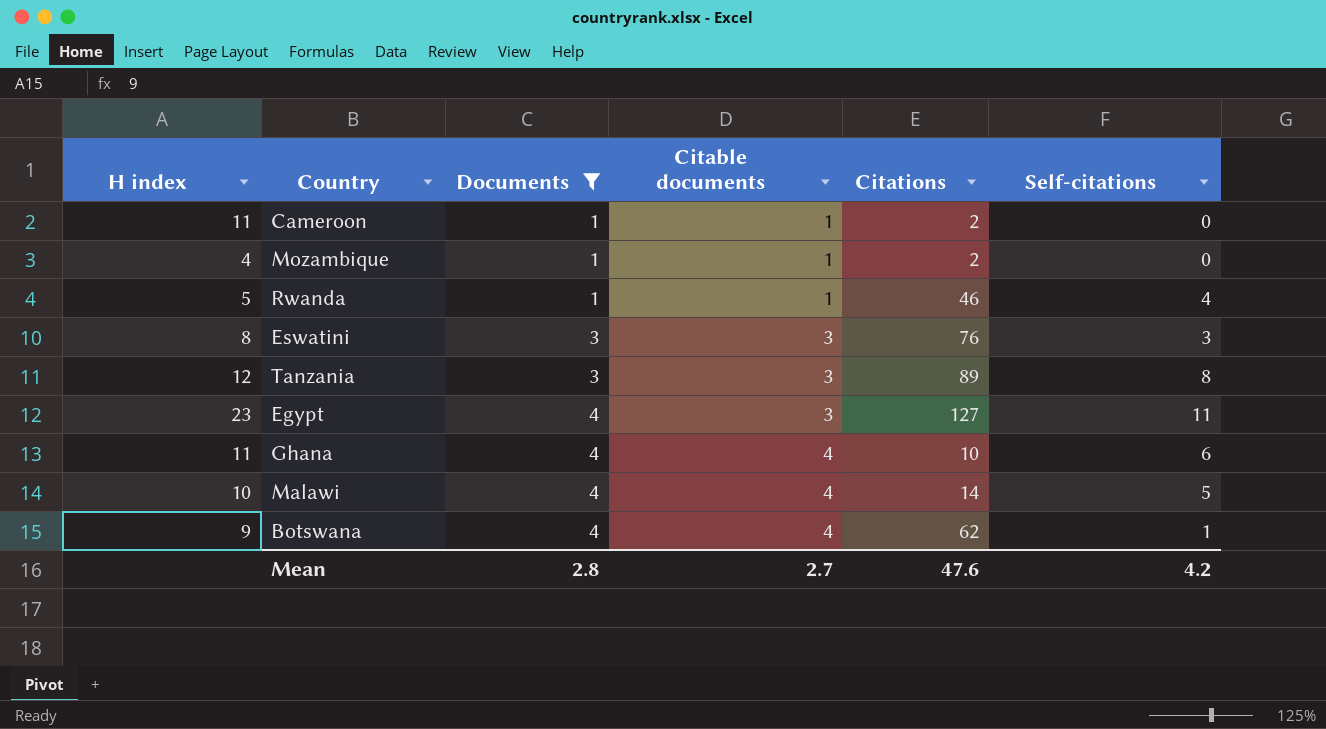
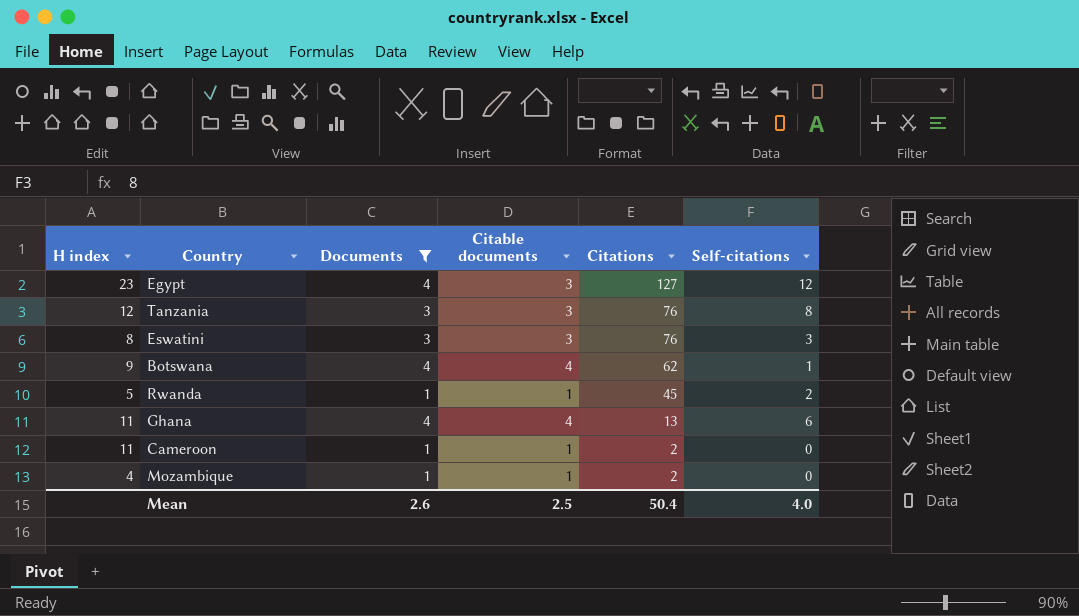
row order: Documents ascending -> Citations descending
row Malawi: 10 | 4 | 4 | 14 | 5 -> none
Egypt | Self-citations: 11 -> 12
Tanzania | Citations: 89 -> 76
Rwanda | Citations: 46 -> 45
Rwanda | Self-citations: 4 -> 2
Ghana | Citations: 10 -> 13
Mean | Documents: 2.8 -> 2.6
Mean | Citable documents: 2.7 -> 2.5
Mean | Citations: 47.6 -> 50.4
Mean | Self-citations: 4.2 -> 4.0

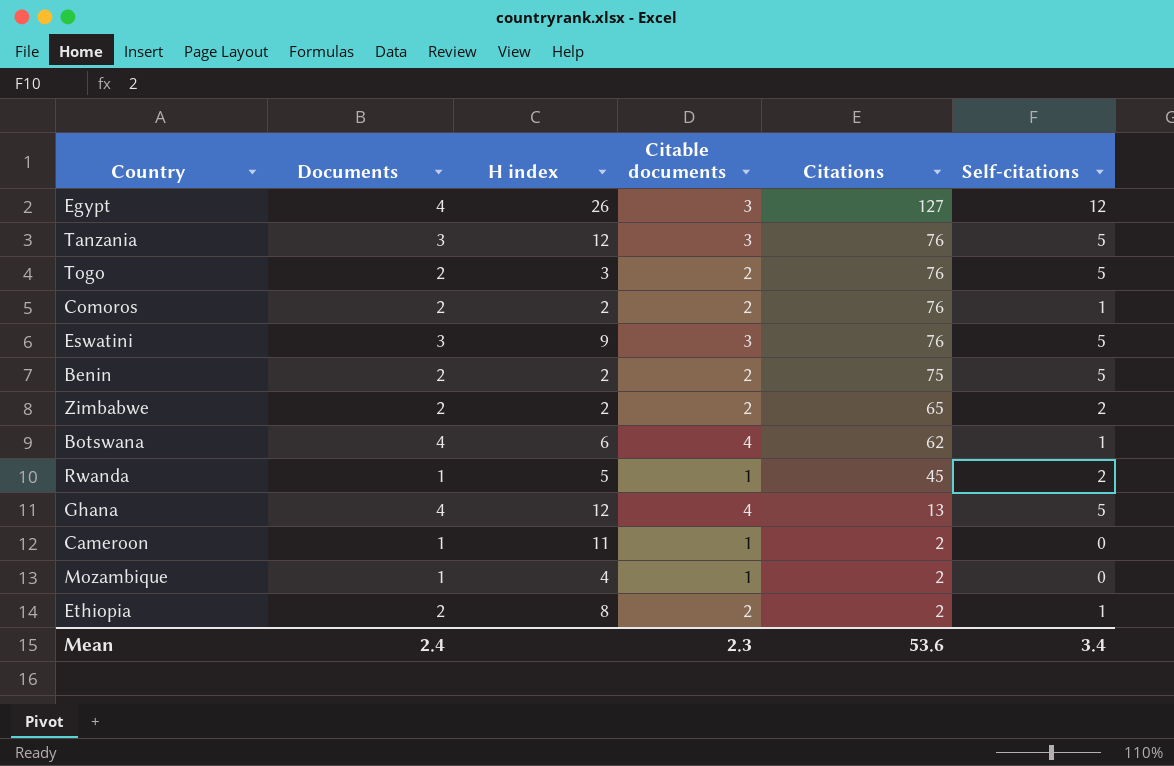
filter: Documents != 2 -> none
column H index | position: 1 -> 3
Egypt | H index: 23 -> 26
Tanzania | Self-citations: 8 -> 5
Eswatini | H index: 8 -> 9
Eswatini | Self-citations: 3 -> 5
Botswana | H index: 9 -> 6
Ghana | H index: 11 -> 12
Ghana | Self-citations: 6 -> 5
Mean | Documents: 2.6 -> 2.4
Mean | Citable documents: 2.5 -> 2.3
Mean | Citations: 50.4 -> 53.6
Mean | Self-citations: 4.0 -> 3.4

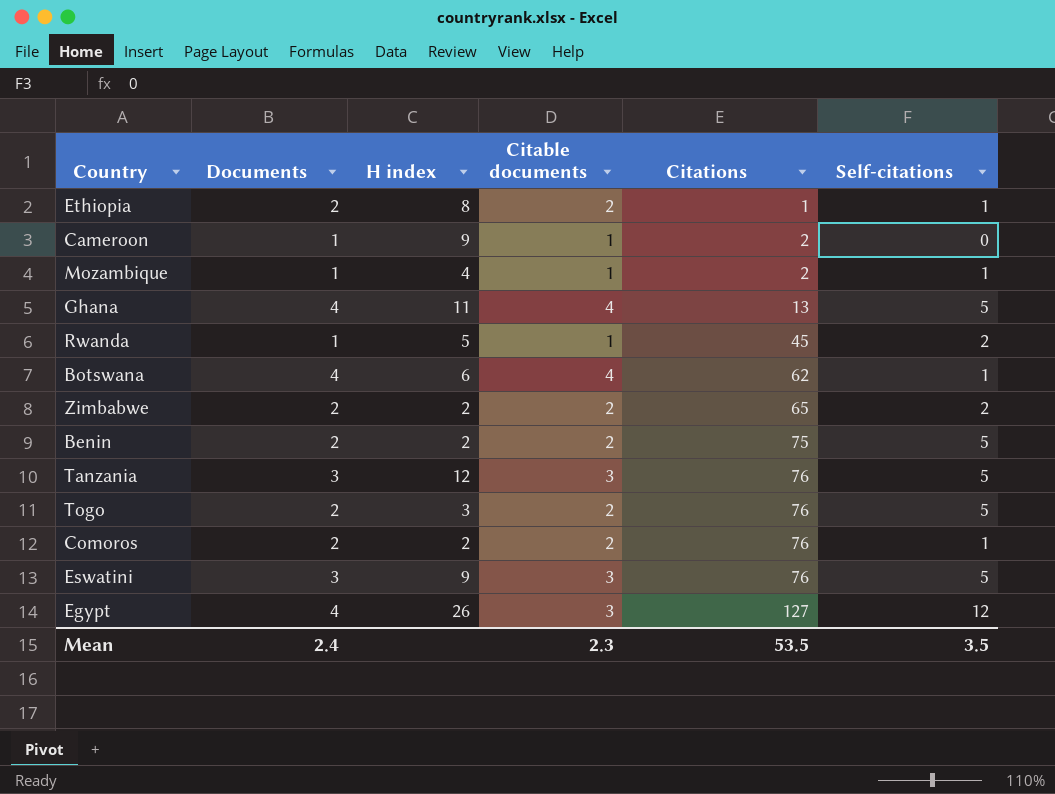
row order: Citations descending -> Citations ascending
Ethiopia | Citations: 2 -> 1
Cameroon | H index: 11 -> 9
Mozambique | Self-citations: 0 -> 1
Ghana | H index: 12 -> 11
Mean | Citations: 53.6 -> 53.5
Mean | Self-citations: 3.4 -> 3.5

